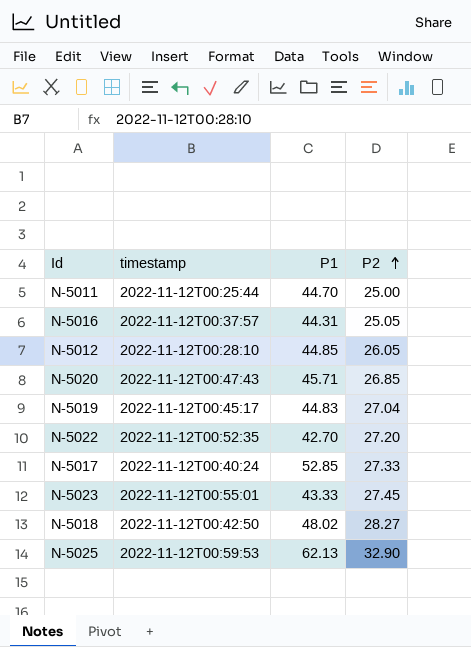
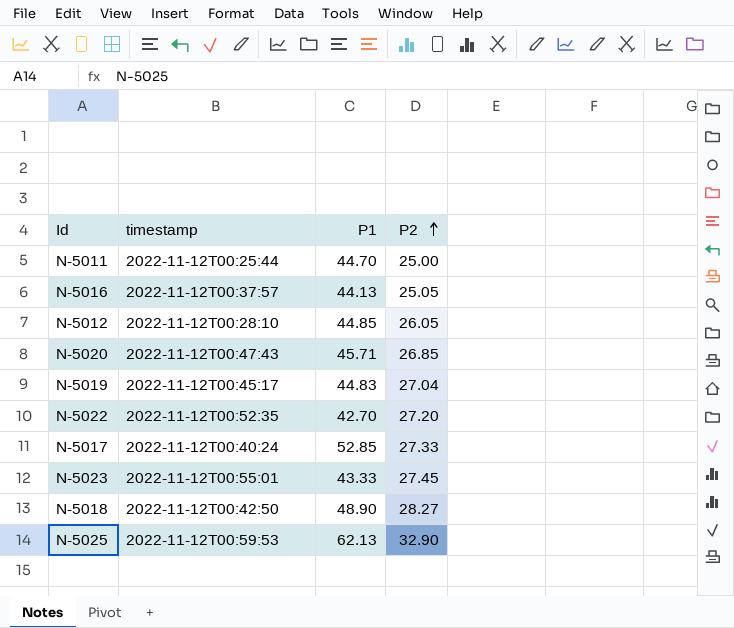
N-5016 | P1: 44.31 -> 44.13
N-5018 | P1: 48.02 -> 48.90

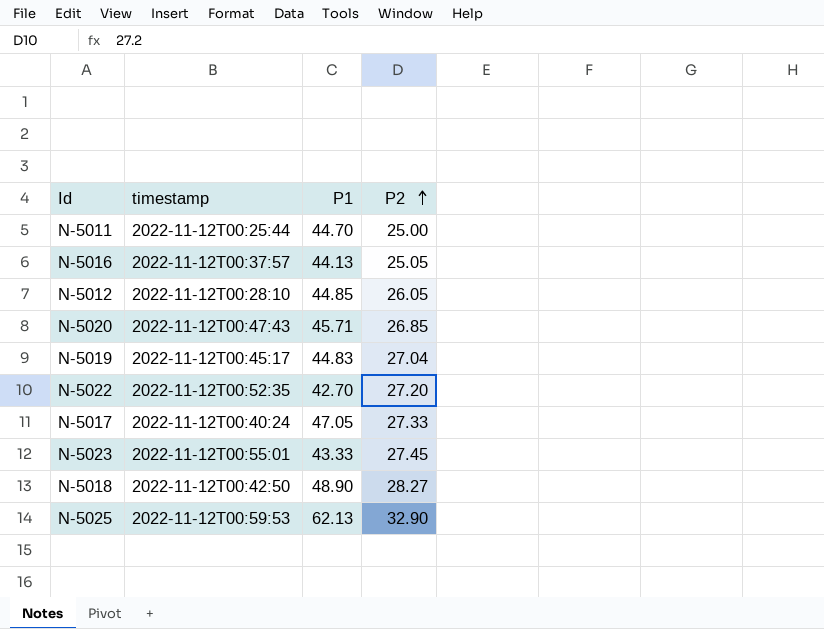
N-5017 | P1: 52.85 -> 47.05

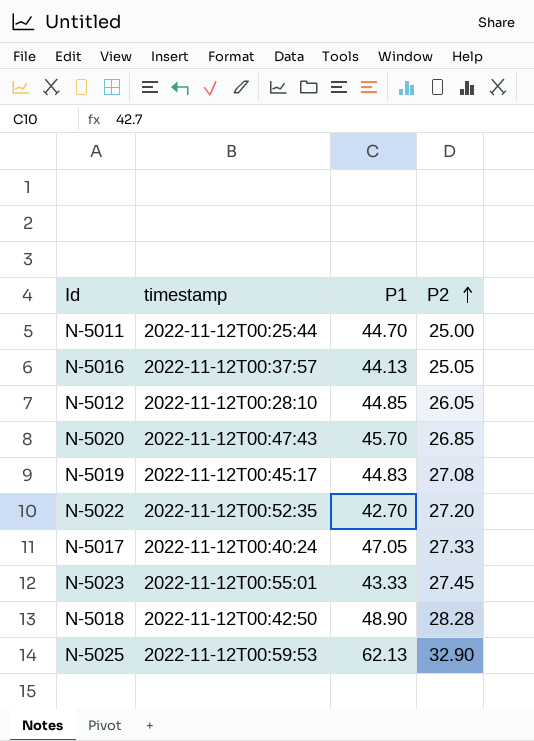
N-5020 | P1: 45.71 -> 45.70
N-5019 | P2: 27.04 -> 27.08
N-5018 | P2: 28.27 -> 28.28

